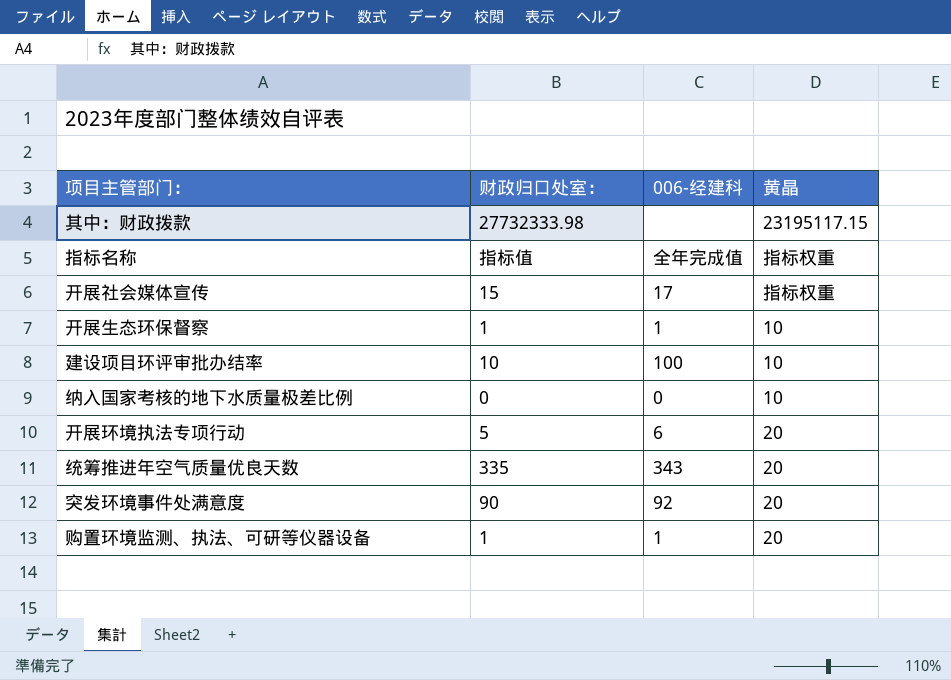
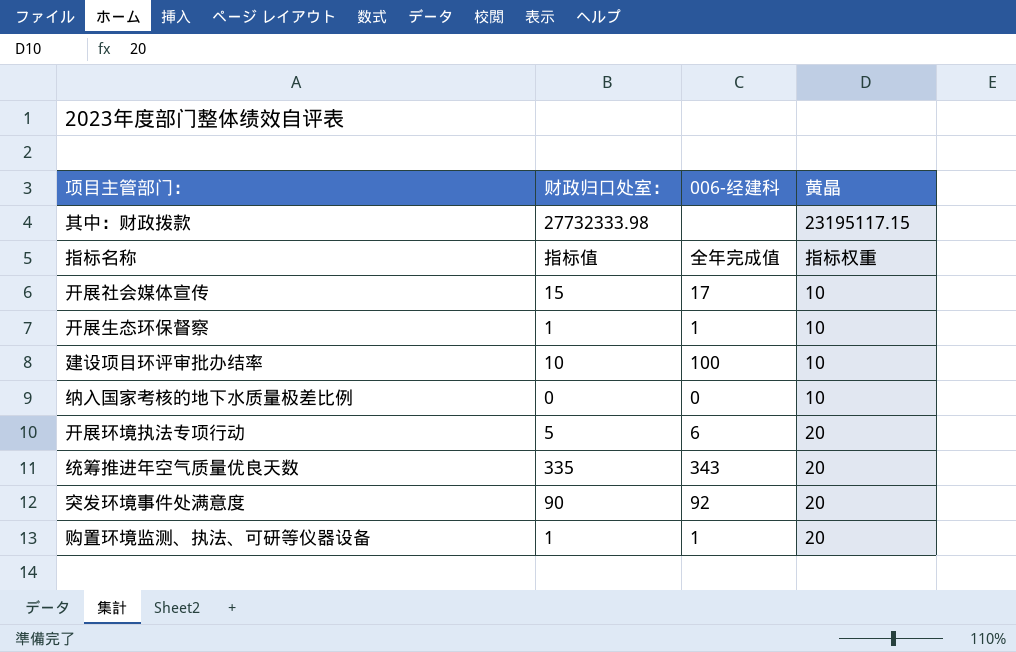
开展社会媒体宣传 | 黄晶: 指标权重 -> 10

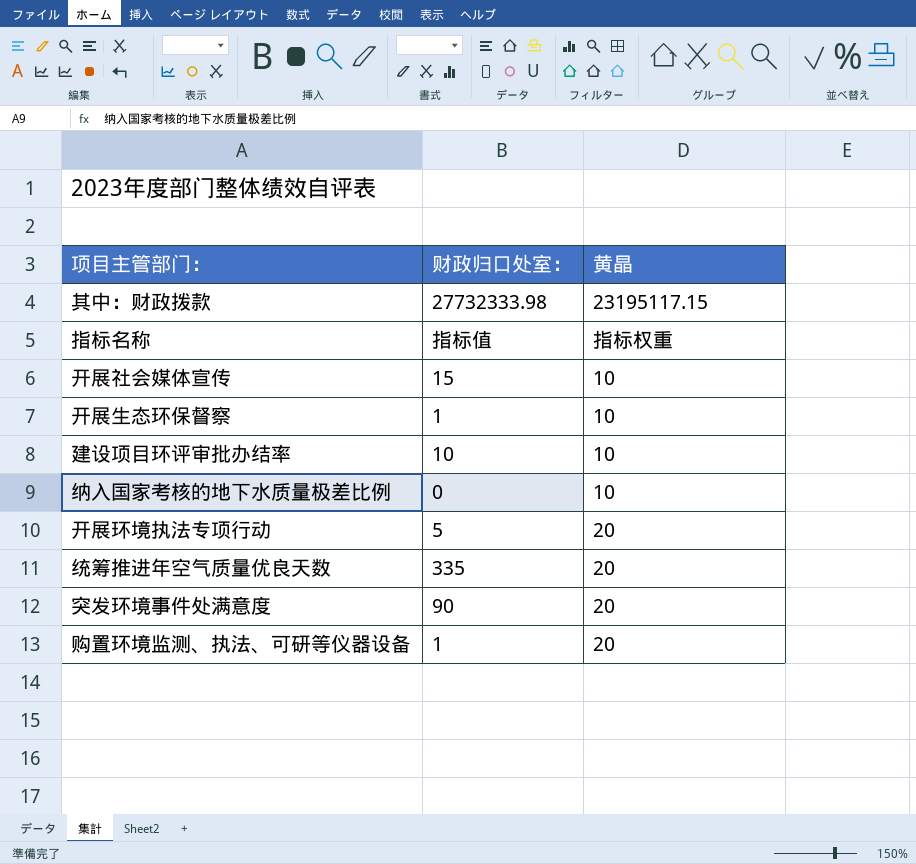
column 006-经建科 | position: 3 -> none

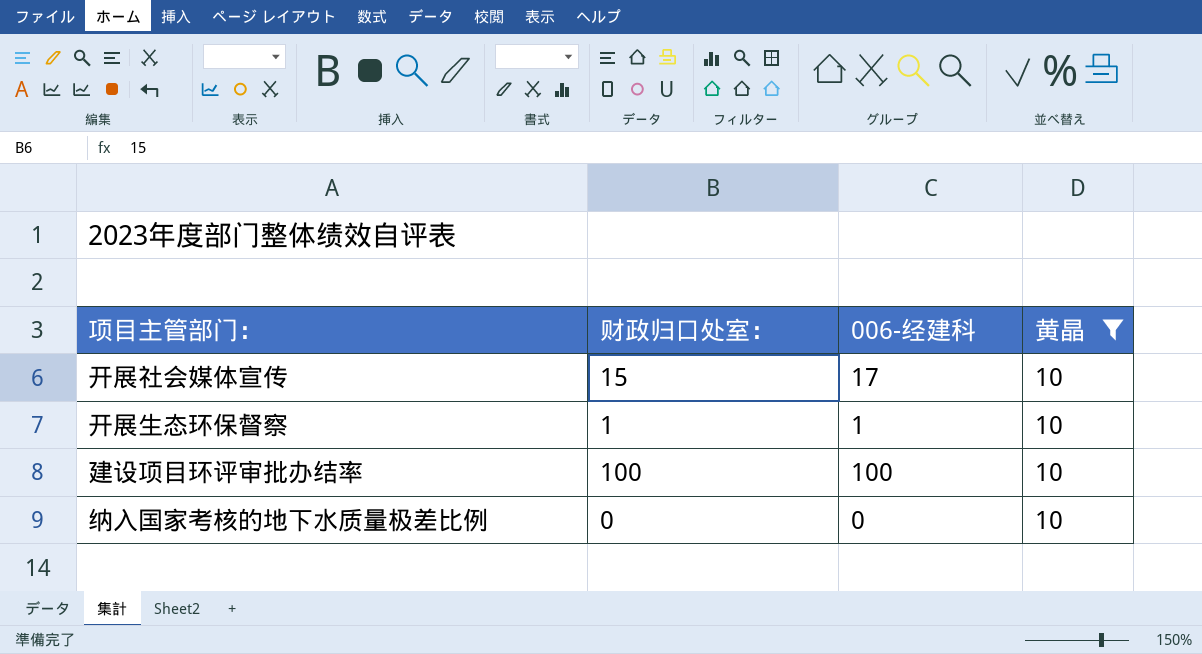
filter: none -> 黄晶 = 10
column 006-经建科 | position: none -> 3
建设项目环评审批办结率 | 财政归口处室：: 10 -> 100

